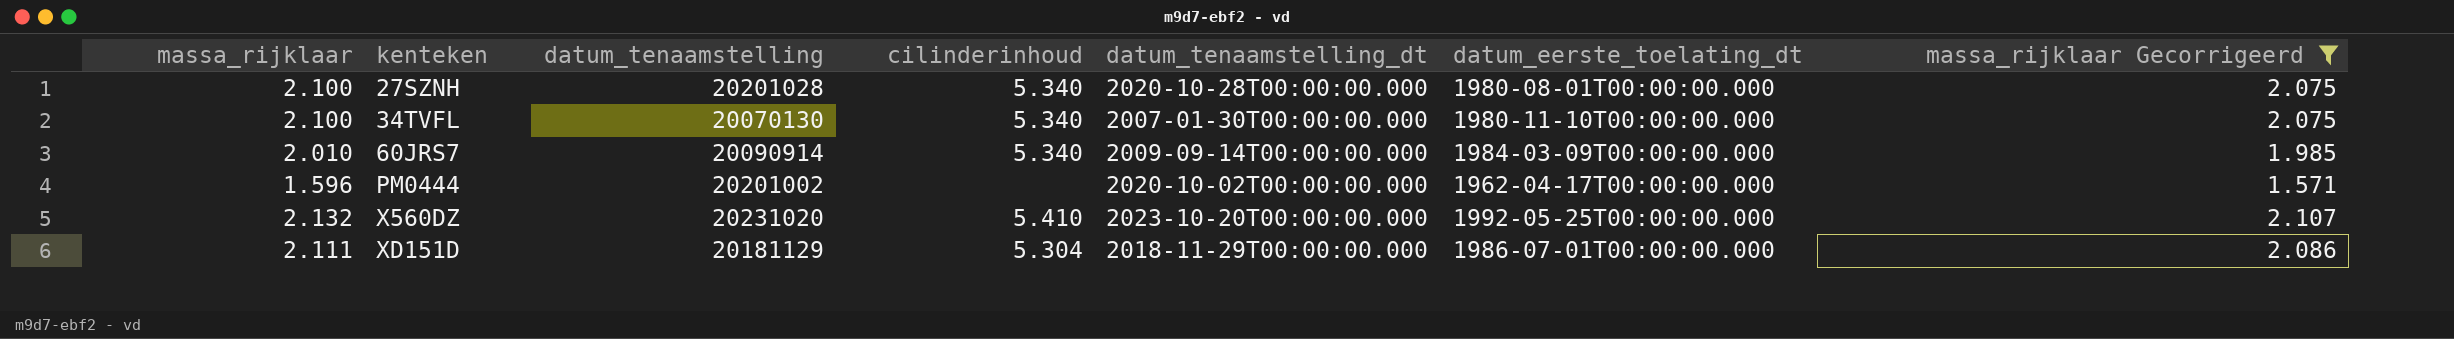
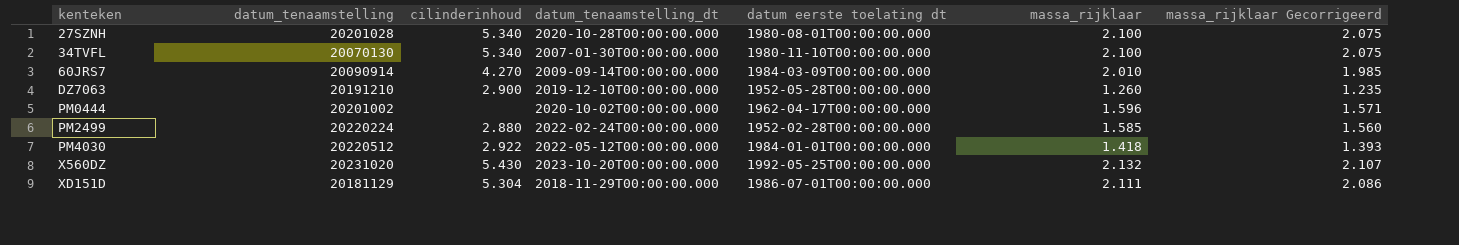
filter: massa_rijklaar Gecorrigeerd >= 1.571 -> none
column name: datum_eerste_toelating_dt -> datum eerste toelating dt
column massa_rijklaar | position: 1 -> 6
60JRS7 | cilinderinhoud: 5.340 -> 4.270
X560DZ | cilinderinhoud: 5.410 -> 5.430

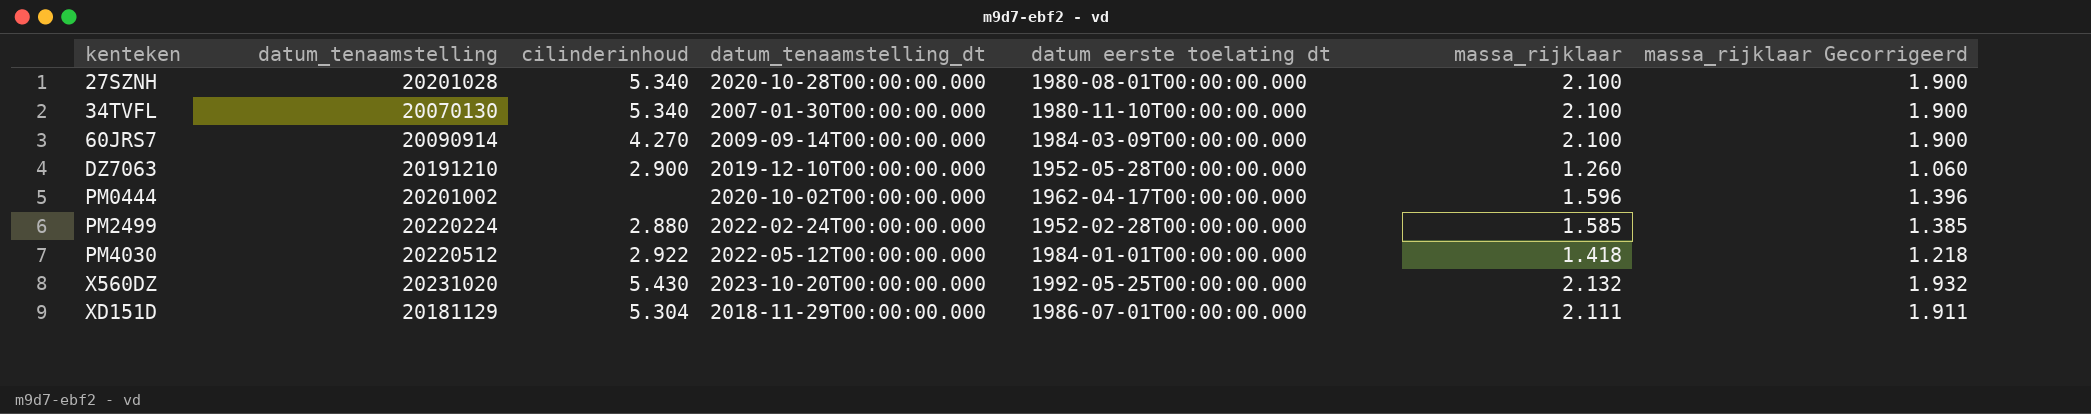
column massa_rijklaar Gecorrigeerd | formula: [massa_rijklaar] - 25 -> [massa_rijklaar] - 200
60JRS7 | massa_rijklaar: 2.010 -> 2.100

